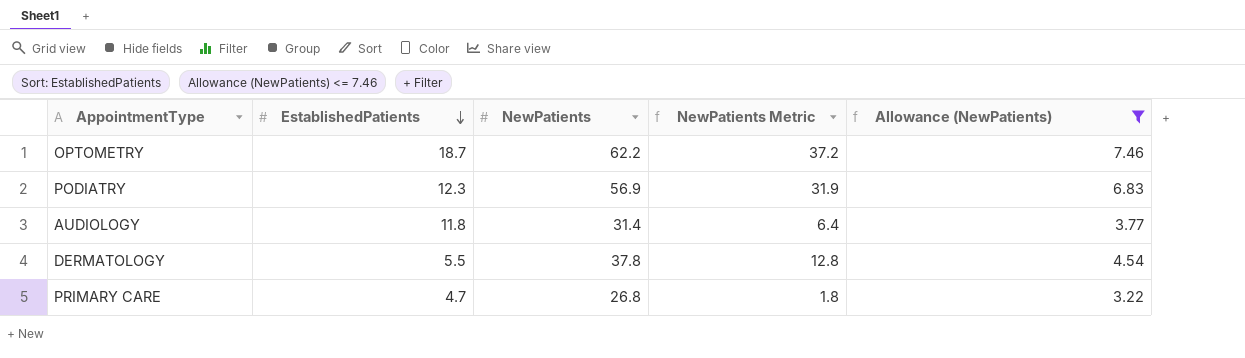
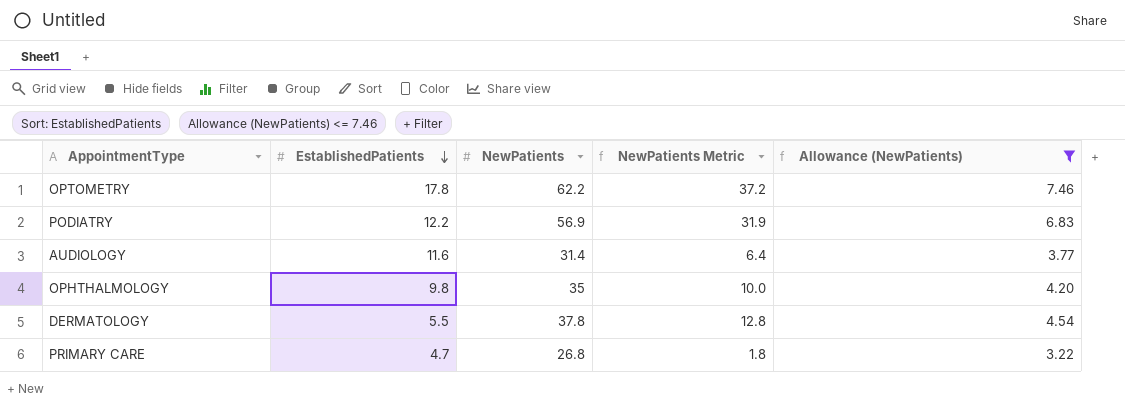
OPTOMETRY | EstablishedPatients: 18.7 -> 17.8
PODIATRY | EstablishedPatients: 12.3 -> 12.2
AUDIOLOGY | EstablishedPatients: 11.8 -> 11.6
row OPHTHALMOLOGY: none -> 9.8 | 35 | 10.0 | 4.20

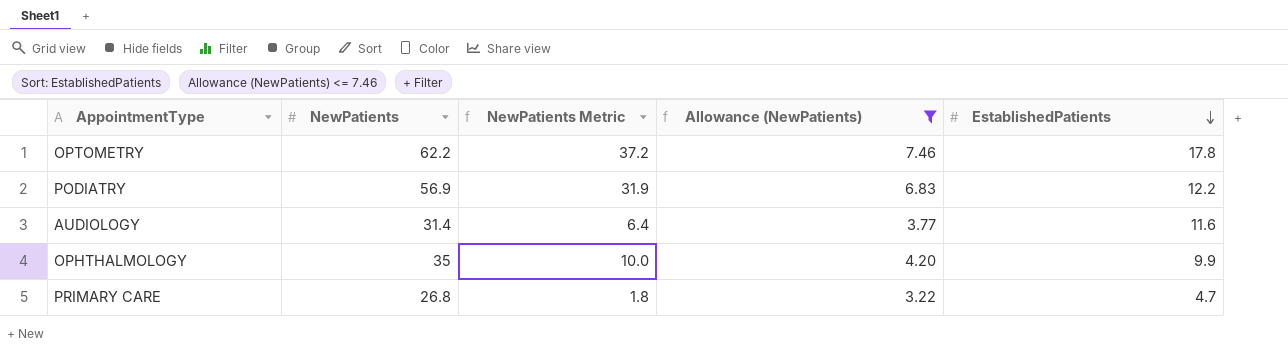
column EstablishedPatients | position: 2 -> 5
row DERMATOLOGY: 5.5 | 37.8 | 12.8 | 4.54 -> none
OPHTHALMOLOGY | EstablishedPatients: 9.8 -> 9.9

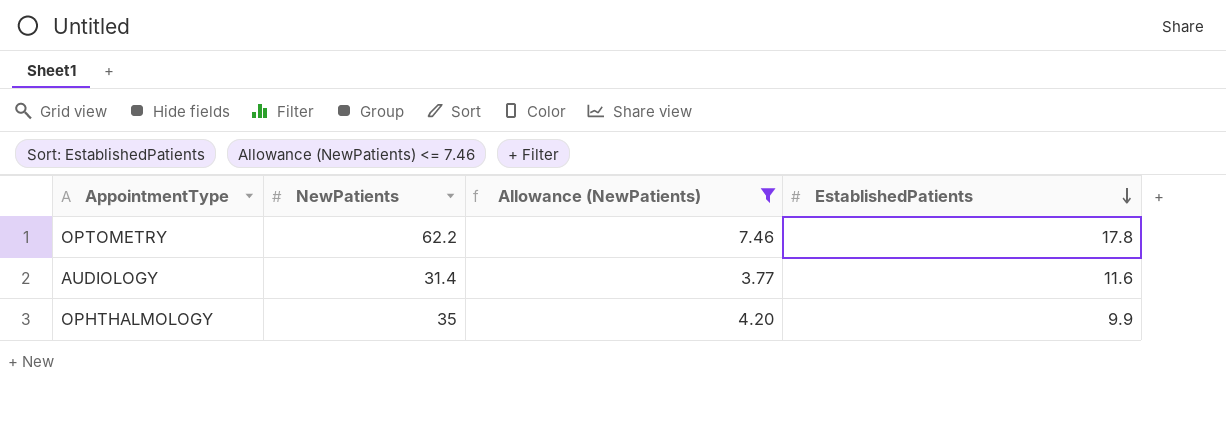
column NewPatients Metric | formula: [NewPatients] - 25 -> none
row PODIATRY: 56.9 | 31.9 | 6.83 | 12.2 -> none
row PRIMARY CARE: 26.8 | 1.8 | 3.22 | 4.7 -> none

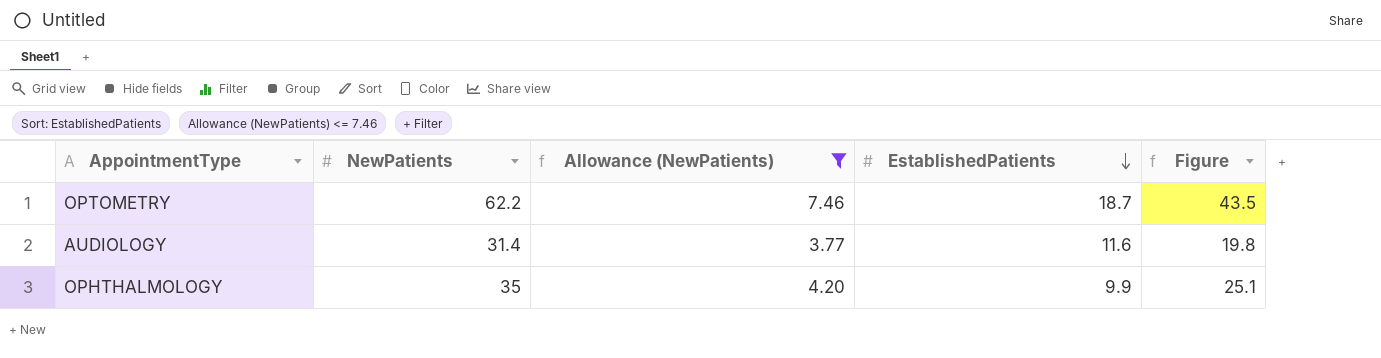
column Figure | formula: none -> [NewPatients] - [EstablishedPatients]
OPTOMETRY | EstablishedPatients: 17.8 -> 18.7

